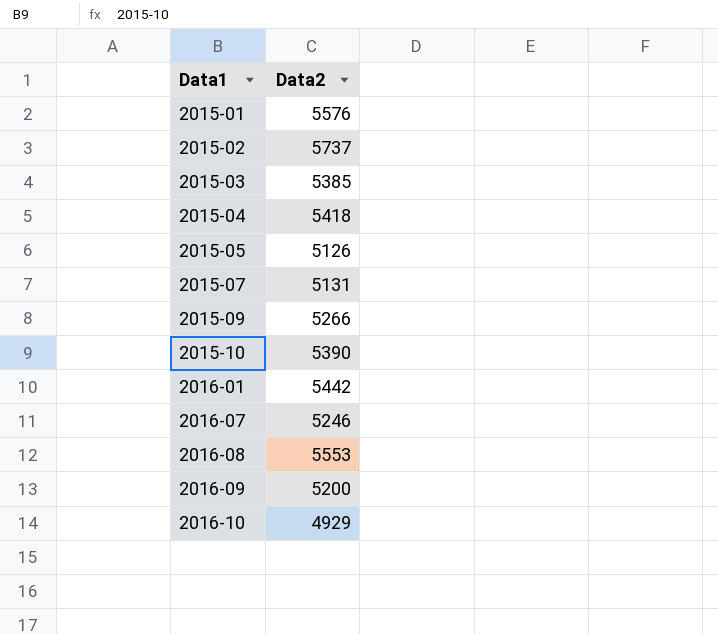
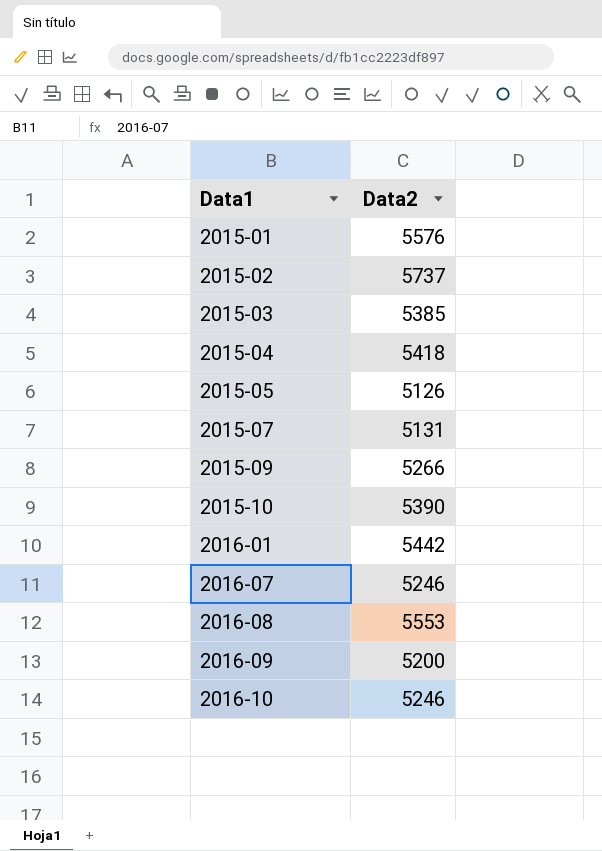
2016-10 | Data2: 4929 -> 5246

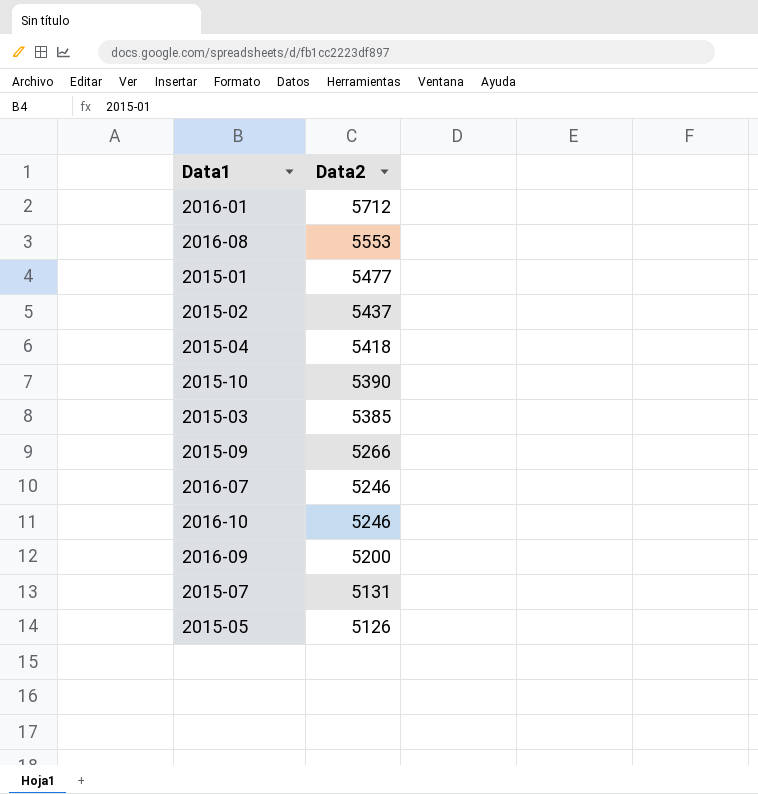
row order: Data1 ascending -> Data2 descending
2016-01 | Data2: 5442 -> 5712
2015-01 | Data2: 5576 -> 5477
2015-02 | Data2: 5737 -> 5437

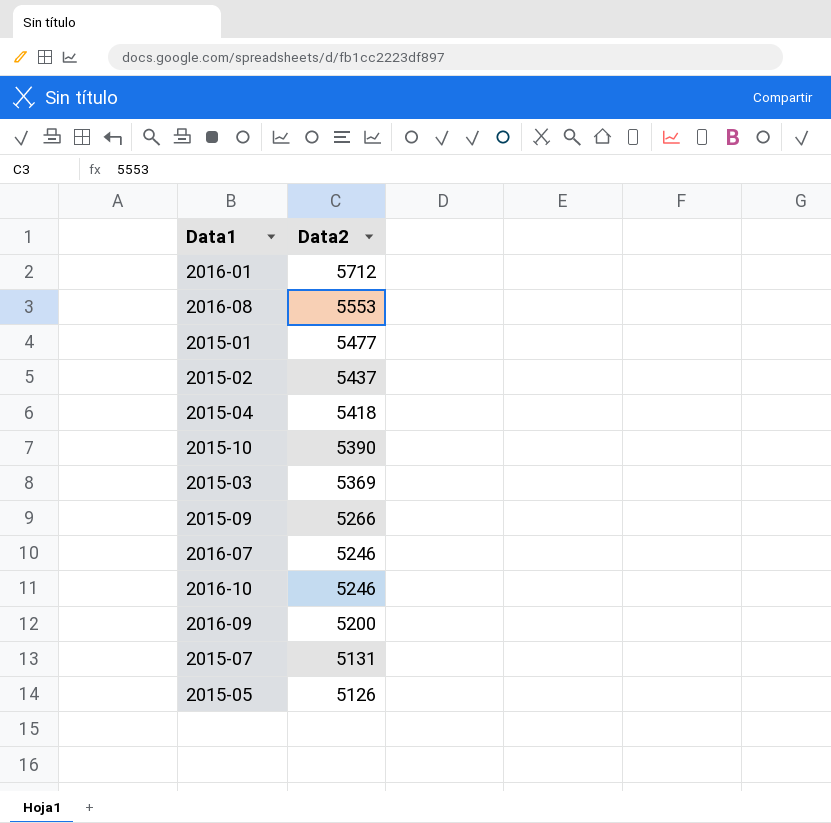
2015-03 | Data2: 5385 -> 5369

